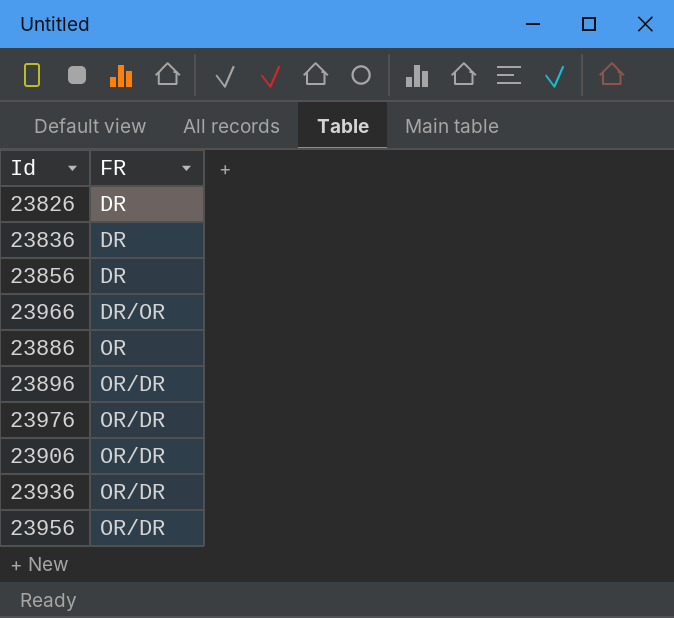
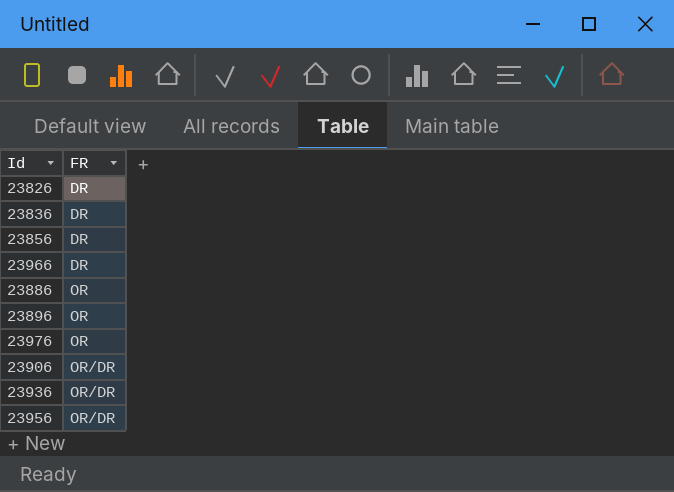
23966 | FR: DR/OR -> DR
23896 | FR: OR/DR -> OR
23976 | FR: OR/DR -> OR

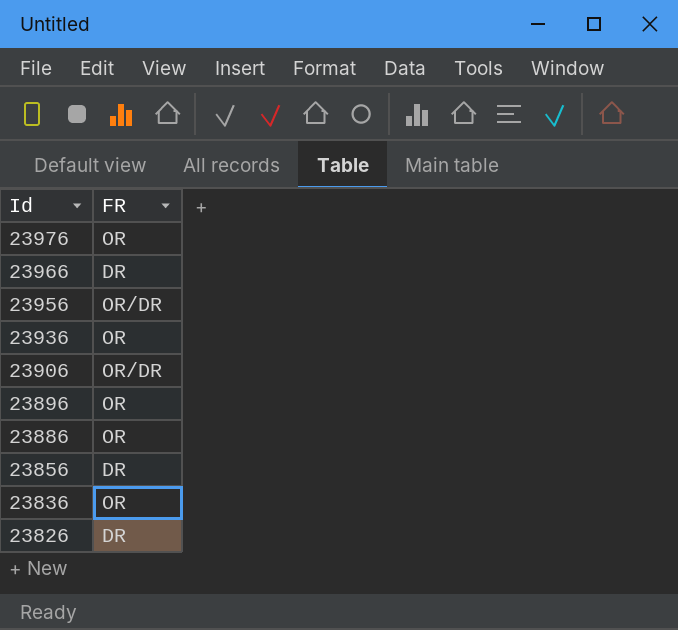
row order: FR ascending -> Id descending
23936 | FR: OR/DR -> OR
23836 | FR: DR -> OR

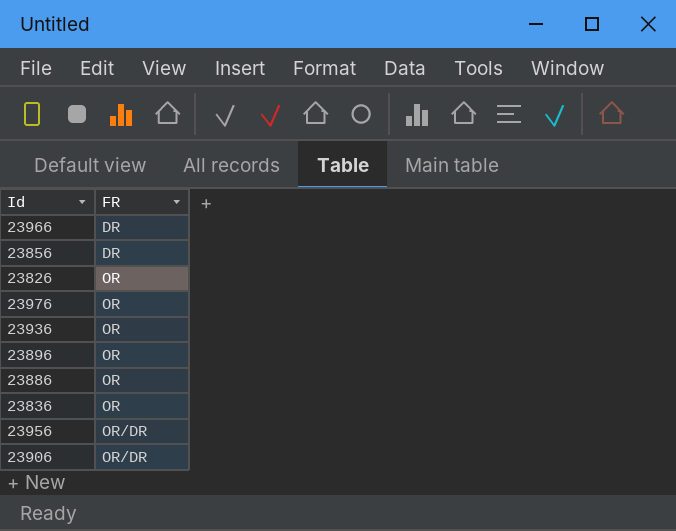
row order: Id descending -> FR ascending
23826 | FR: DR -> OR

